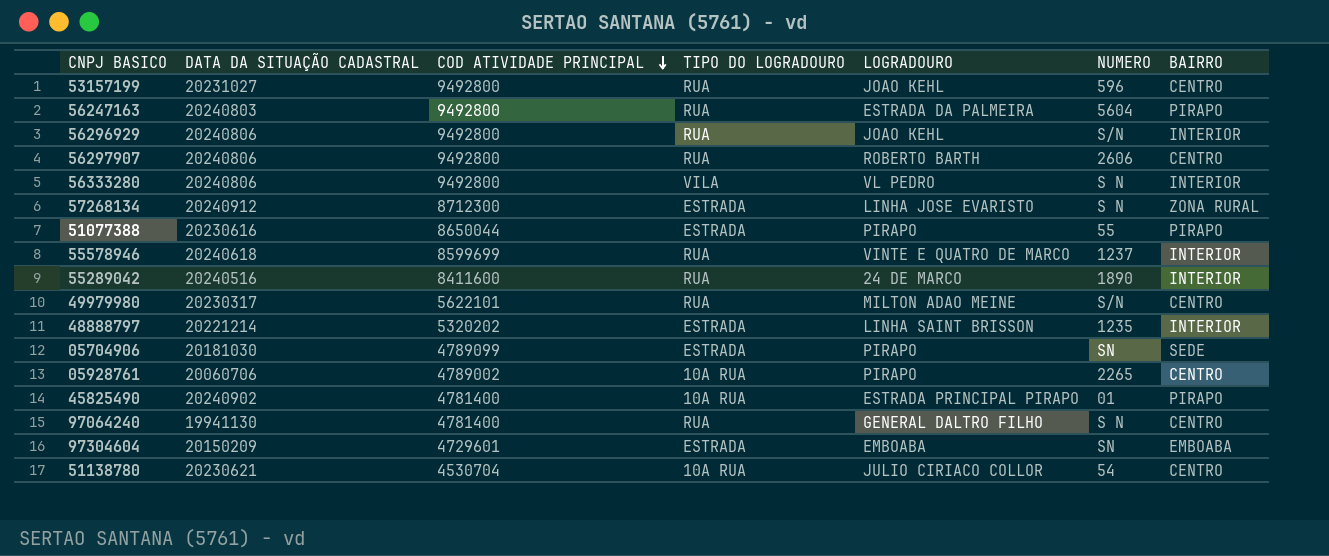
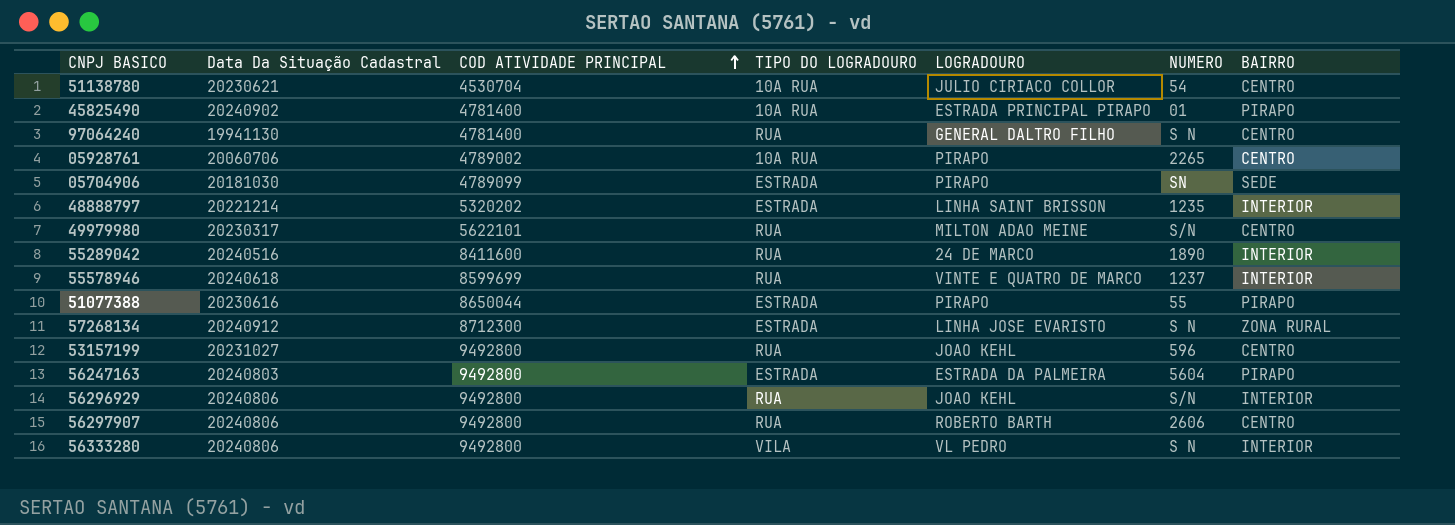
row order: COD ATIVIDADE PRINCIPAL descending -> COD ATIVIDADE PRINCIPAL ascending
column name: DATA DA SITUAÇÃO CADASTRAL -> Data Da Situação Cadastral
row 97304604: 20150209 | 4729601 | ESTRADA | EMBOABA | SN | EMBOABA -> none
56247163 | TIPO DO LOGRADOURO: RUA -> ESTRADA

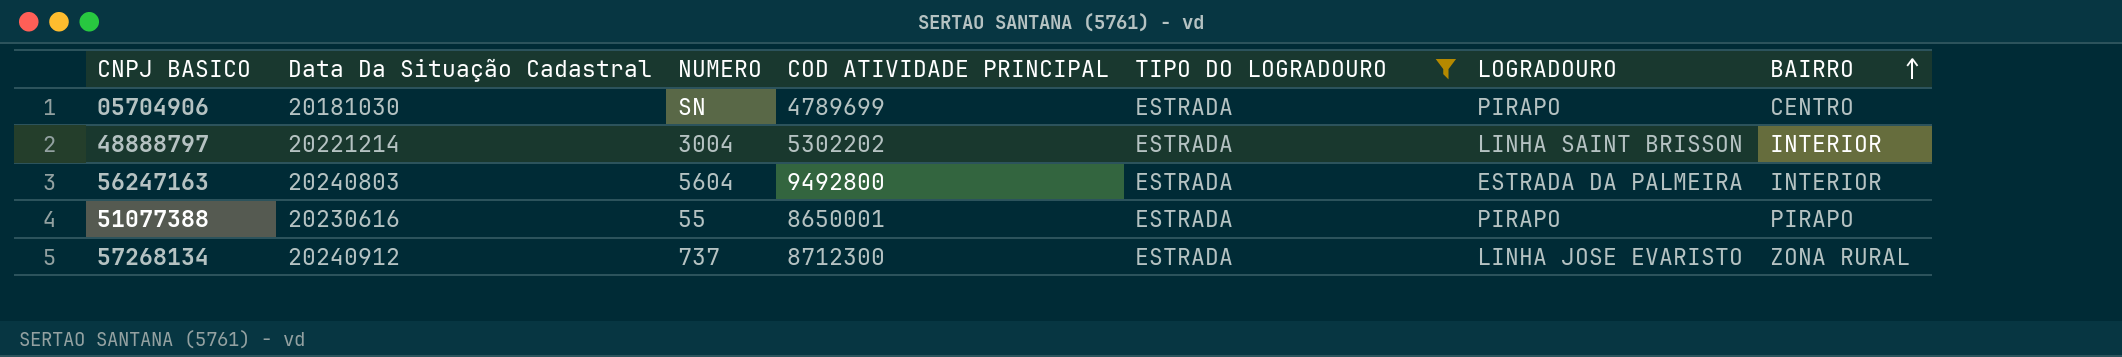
filter: none -> TIPO DO LOGRADOURO = ESTRADA
row order: COD ATIVIDADE PRINCIPAL ascending -> BAIRRO ascending
column NUMERO | position: 6 -> 3
05704906 | COD ATIVIDADE PRINCIPAL: 4789099 -> 4789699
05704906 | BAIRRO: SEDE -> CENTRO
48888797 | NUMERO: 1235 -> 3004
48888797 | COD ATIVIDADE PRINCIPAL: 5320202 -> 5302202
56247163 | BAIRRO: PIRAPO -> INTERIOR
51077388 | COD ATIVIDADE PRINCIPAL: 8650044 -> 8650001
57268134 | NUMERO: S N -> 737

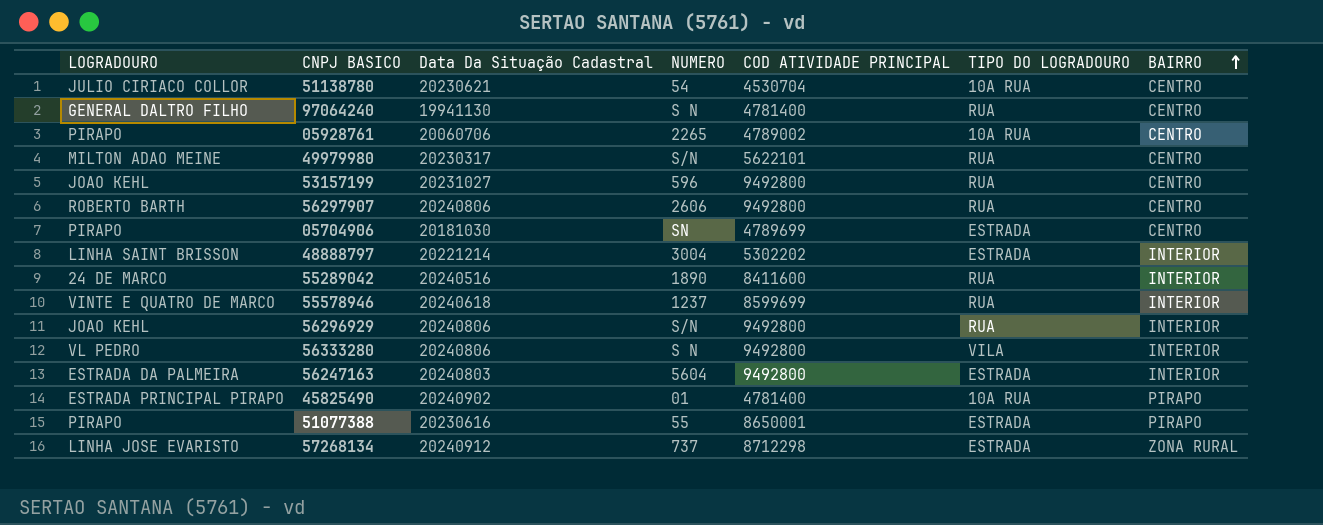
filter: TIPO DO LOGRADOURO = ESTRADA -> none
column LOGRADOURO | position: 6 -> 1
57268134 | COD ATIVIDADE PRINCIPAL: 8712300 -> 8712298

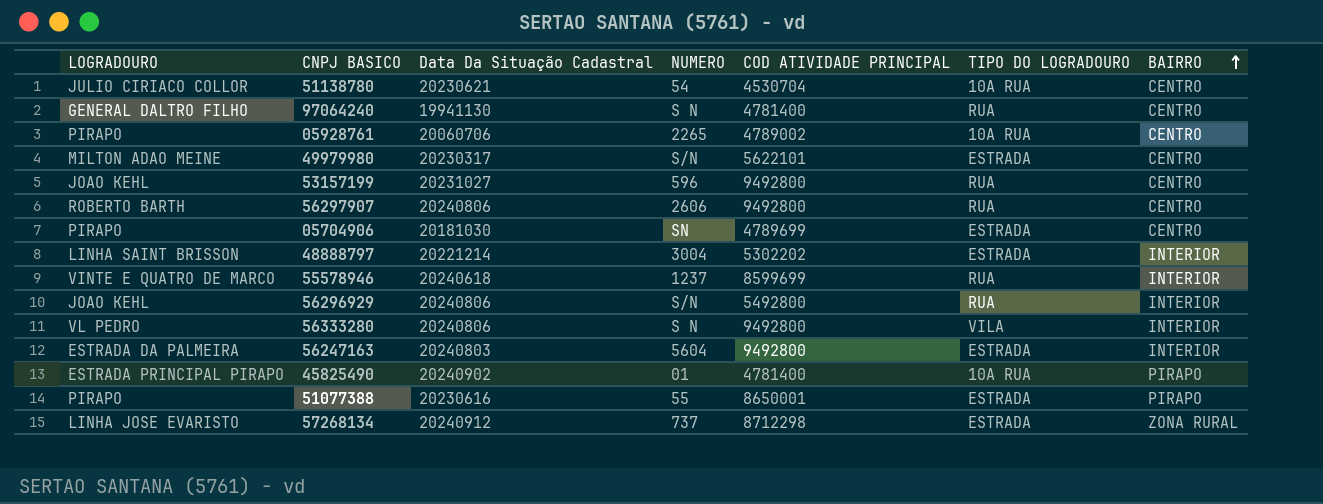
row 55289042: 24 DE MARCO | 20240516 | 1890 | 8411600 | RUA | INTERIOR -> none
49979980 | TIPO DO LOGRADOURO: RUA -> ESTRADA
56296929 | COD ATIVIDADE PRINCIPAL: 9492800 -> 5492800

